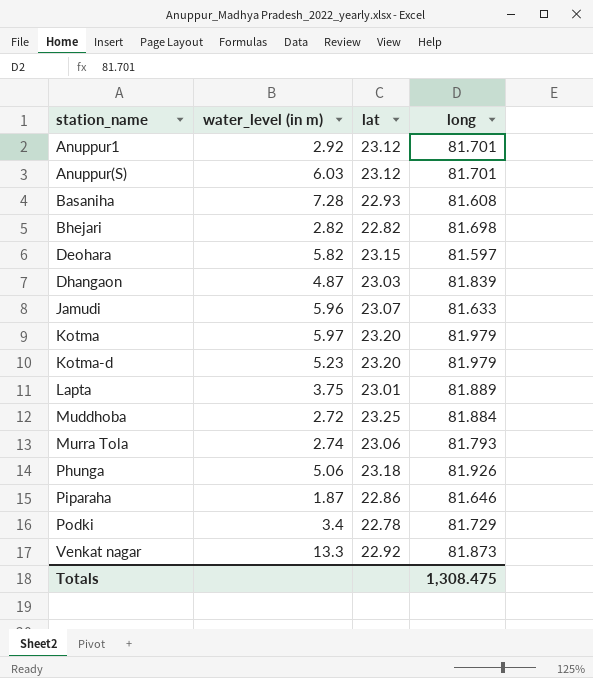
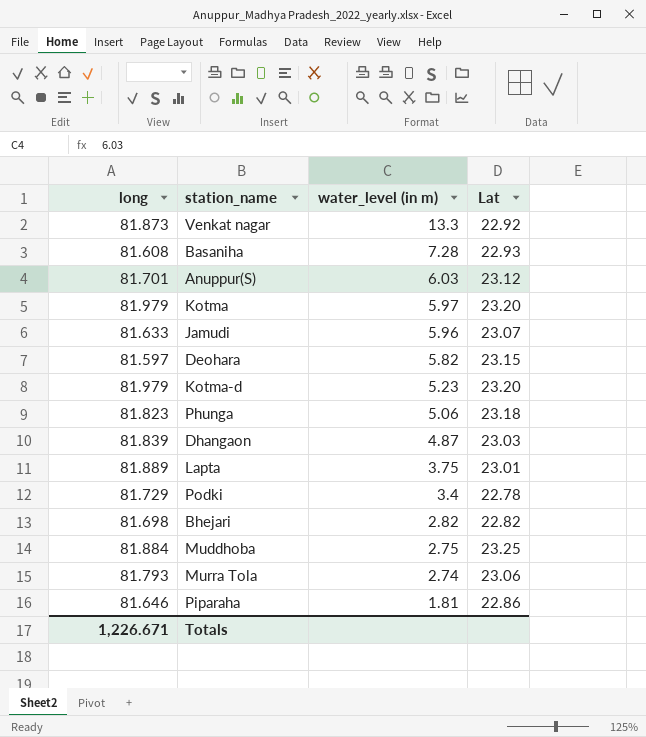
row order: station_name ascending -> water_level (in m) descending
column long | position: 4 -> 1
column name: lat -> Lat
row Anuppur1: 2.92 | 23.12 | 81.701 -> none
Phunga | long: 81.926 -> 81.823
Muddhoba | water_level (in m): 2.72 -> 2.75
Piparaha | water_level (in m): 1.87 -> 1.81
Totals | long: 1,308.475 -> 1,226.671

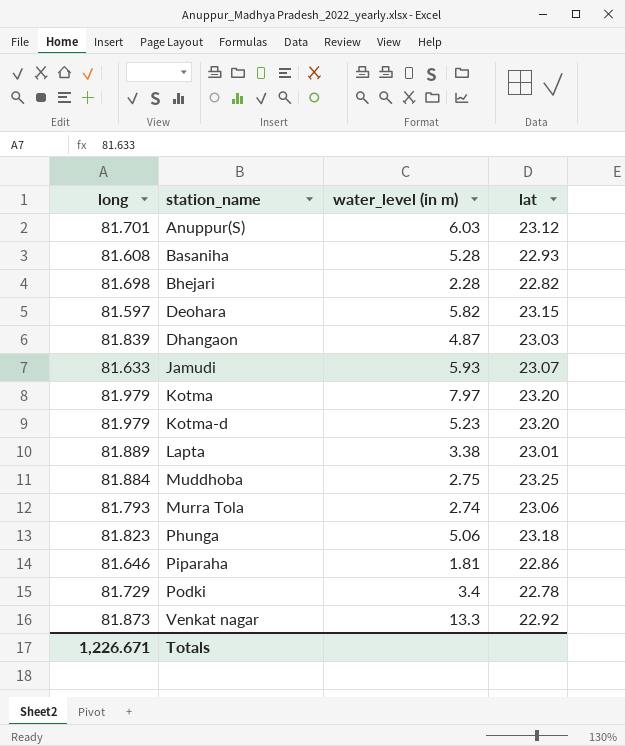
row order: water_level (in m) descending -> station_name ascending
column name: Lat -> lat
Basaniha | water_level (in m): 7.28 -> 5.28
Bhejari | water_level (in m): 2.82 -> 2.28
Jamudi | water_level (in m): 5.96 -> 5.93
Kotma | water_level (in m): 5.97 -> 7.97
Lapta | water_level (in m): 3.75 -> 3.38

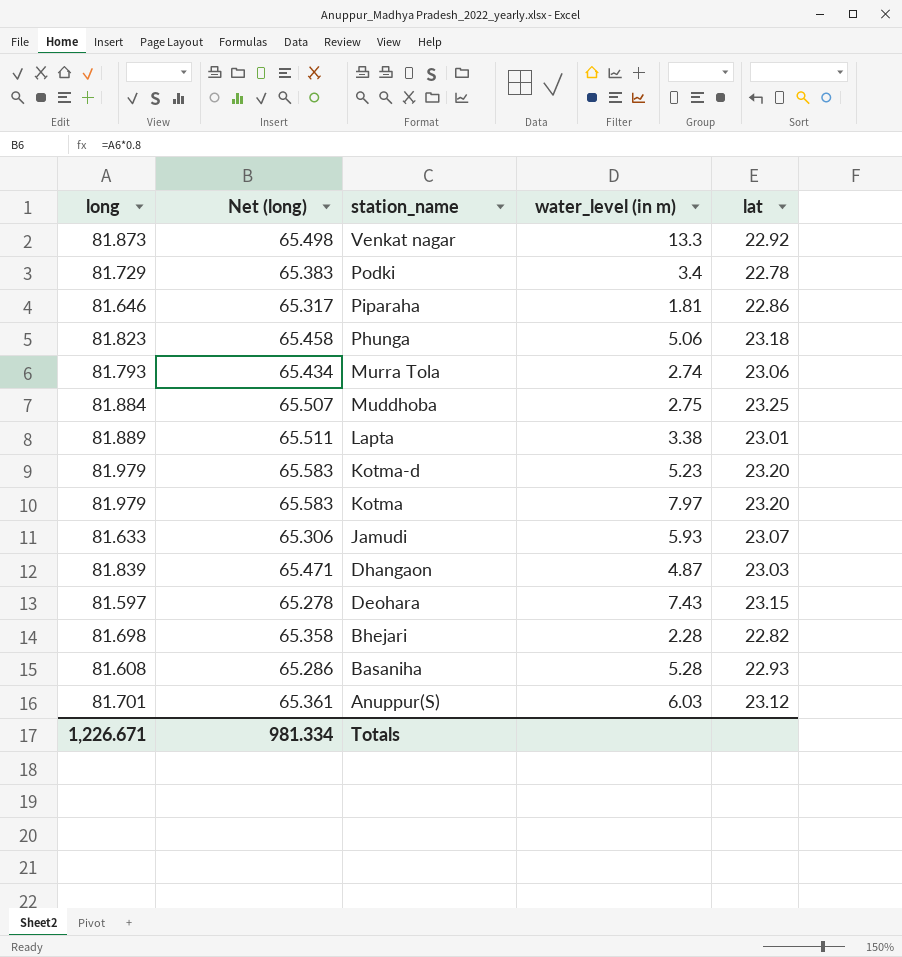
row order: station_name ascending -> station_name descending
column Net (long) | formula: none -> [long] * 0.8
Deohara | water_level (in m): 5.82 -> 7.43

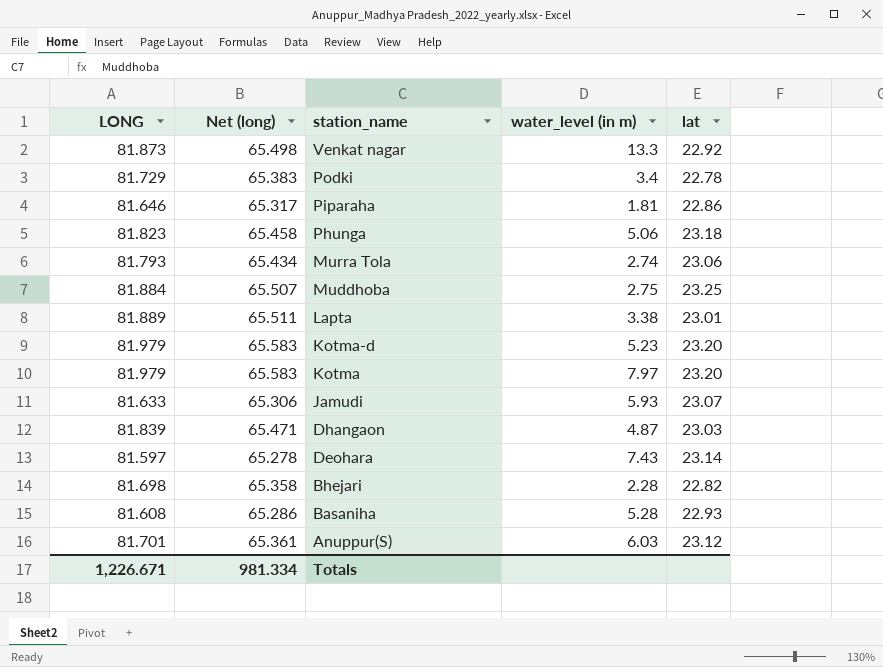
column name: long -> LONG
Deohara | lat: 23.15 -> 23.14

